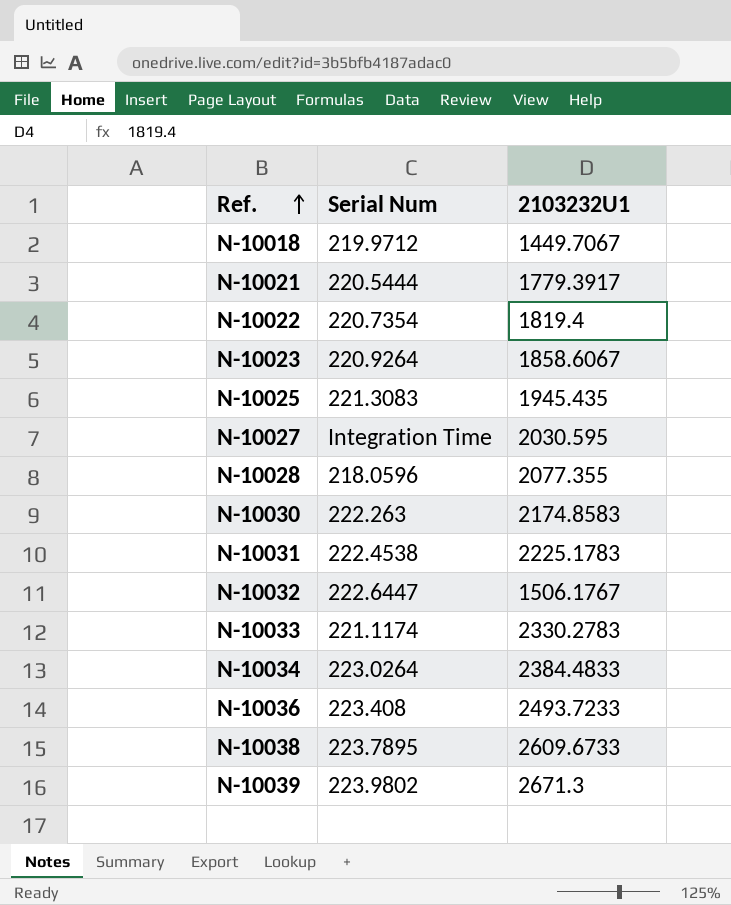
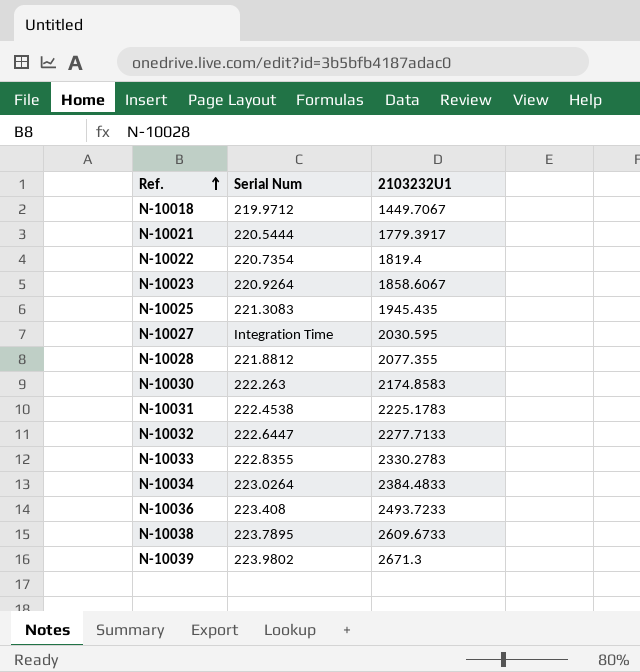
N-10028 | Serial Num: 218.0596 -> 221.8812
N-10032 | 2103232U1: 1506.1767 -> 2277.7133
N-10033 | Serial Num: 221.1174 -> 222.8355

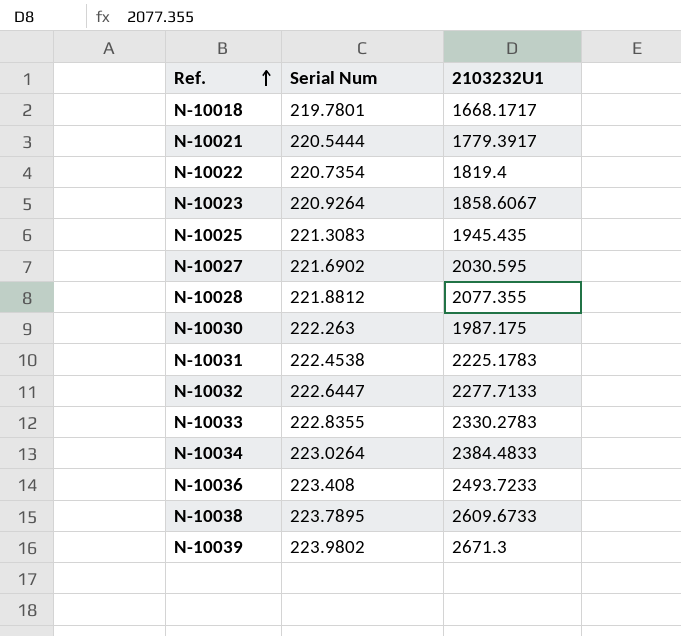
N-10018 | Serial Num: 219.9712 -> 219.7801
N-10018 | 2103232U1: 1449.7067 -> 1668.1717
N-10027 | Serial Num: Integration Time -> 221.6902
N-10030 | 2103232U1: 2174.8583 -> 1987.175

